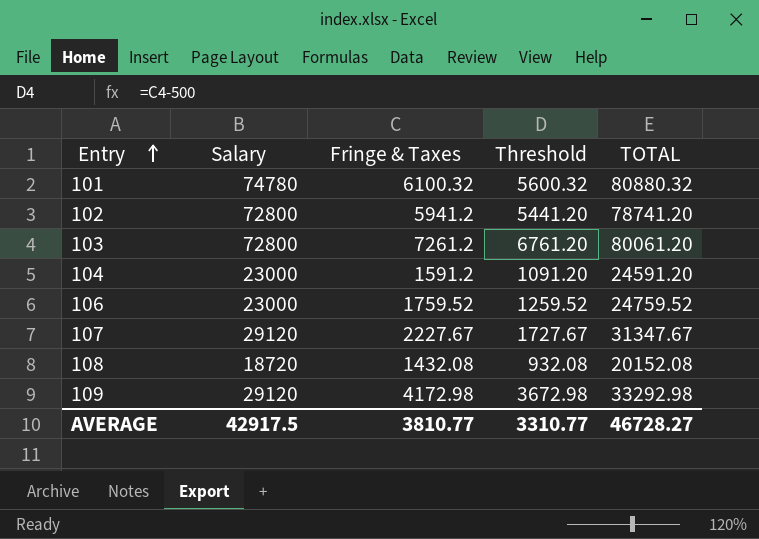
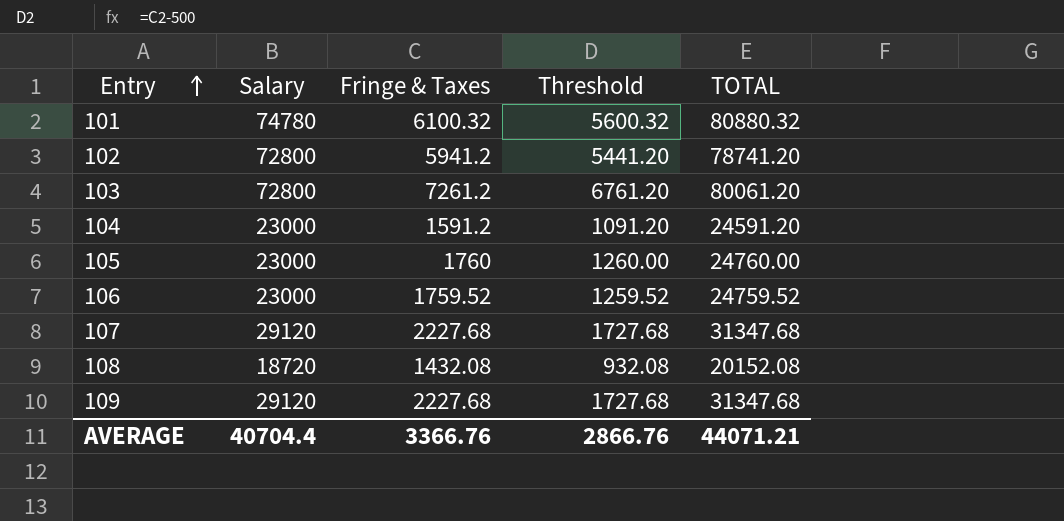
row 105: none -> 23000 | 1760 | 1260.00 | 24760.00
107 | Fringe & Taxes: 2227.67 -> 2227.68
107 | Threshold: 1727.67 -> 1727.68
107 | TOTAL: 31347.67 -> 31347.68
109 | Fringe & Taxes: 4172.98 -> 2227.68
109 | Threshold: 3672.98 -> 1727.68
109 | TOTAL: 33292.98 -> 31347.68
AVERAGE | Salary: 42917.5 -> 40704.4
AVERAGE | Fringe & Taxes: 3810.77 -> 3366.76
AVERAGE | Threshold: 3310.77 -> 2866.76
AVERAGE | TOTAL: 46728.27 -> 44071.21

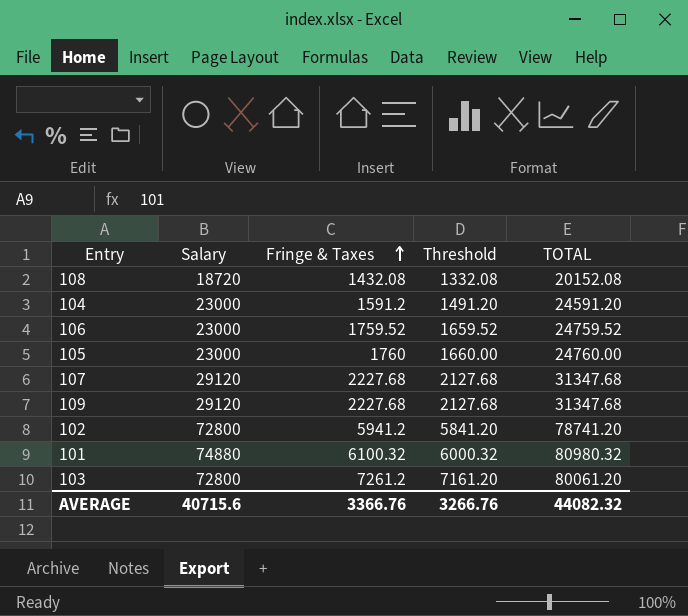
row order: Entry ascending -> Fringe & Taxes ascending
column Threshold | formula: [Fringe & Taxes] - 500 -> [Fringe & Taxes] - 100
101 | Salary: 74780 -> 74880
101 | TOTAL: 80880.32 -> 80980.32
AVERAGE | Salary: 40704.4 -> 40715.6
AVERAGE | Threshold: 2866.76 -> 3266.76
AVERAGE | TOTAL: 44071.21 -> 44082.32

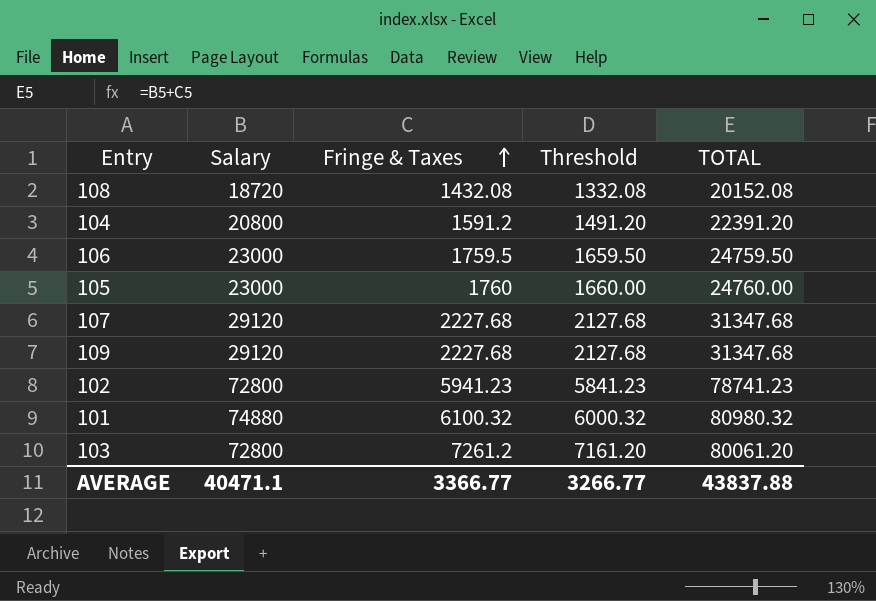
104 | Salary: 23000 -> 20800
104 | TOTAL: 24591.20 -> 22391.20
106 | Fringe & Taxes: 1759.52 -> 1759.5
106 | Threshold: 1659.52 -> 1659.50
106 | TOTAL: 24759.52 -> 24759.50
102 | Fringe & Taxes: 5941.2 -> 5941.23
102 | Threshold: 5841.20 -> 5841.23
102 | TOTAL: 78741.20 -> 78741.23
AVERAGE | Salary: 40715.6 -> 40471.1
AVERAGE | Fringe & Taxes: 3366.76 -> 3366.77
AVERAGE | Threshold: 3266.76 -> 3266.77
AVERAGE | TOTAL: 44082.32 -> 43837.88

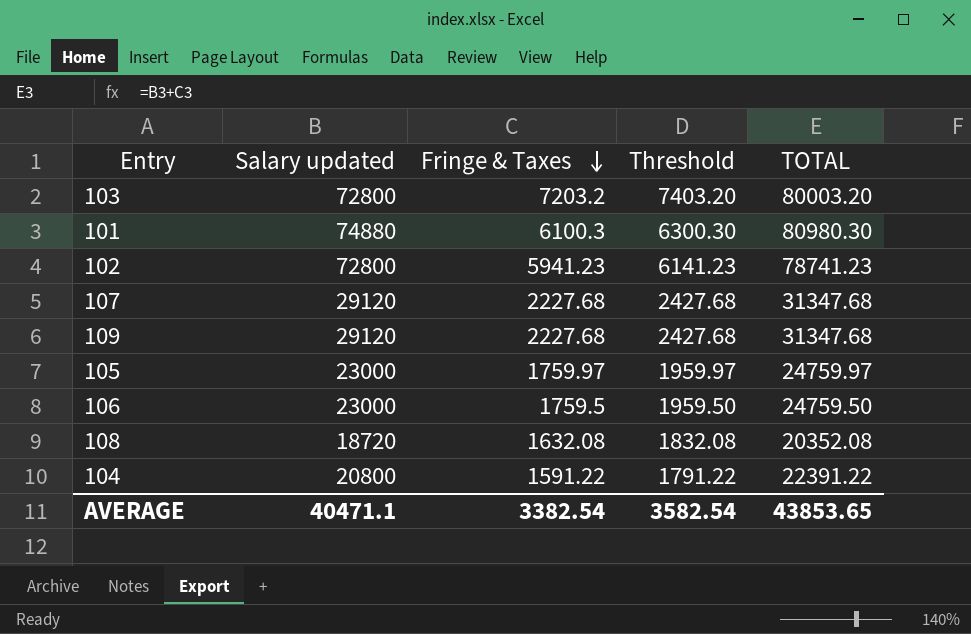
row order: Fringe & Taxes ascending -> Fringe & Taxes descending
column name: Salary -> Salary updated
column Threshold | formula: [Fringe & Taxes] - 100 -> [Fringe & Taxes] + 200
103 | Fringe & Taxes: 7261.2 -> 7203.2
103 | TOTAL: 80061.20 -> 80003.20
101 | Fringe & Taxes: 6100.32 -> 6100.3
101 | TOTAL: 80980.32 -> 80980.30
105 | Fringe & Taxes: 1760 -> 1759.97
105 | TOTAL: 24760.00 -> 24759.97
108 | Fringe & Taxes: 1432.08 -> 1632.08
108 | TOTAL: 20152.08 -> 20352.08
104 | Fringe & Taxes: 1591.2 -> 1591.22
104 | TOTAL: 22391.20 -> 22391.22
AVERAGE | Fringe & Taxes: 3366.77 -> 3382.54
AVERAGE | Threshold: 3266.77 -> 3582.54
AVERAGE | TOTAL: 43837.88 -> 43853.65

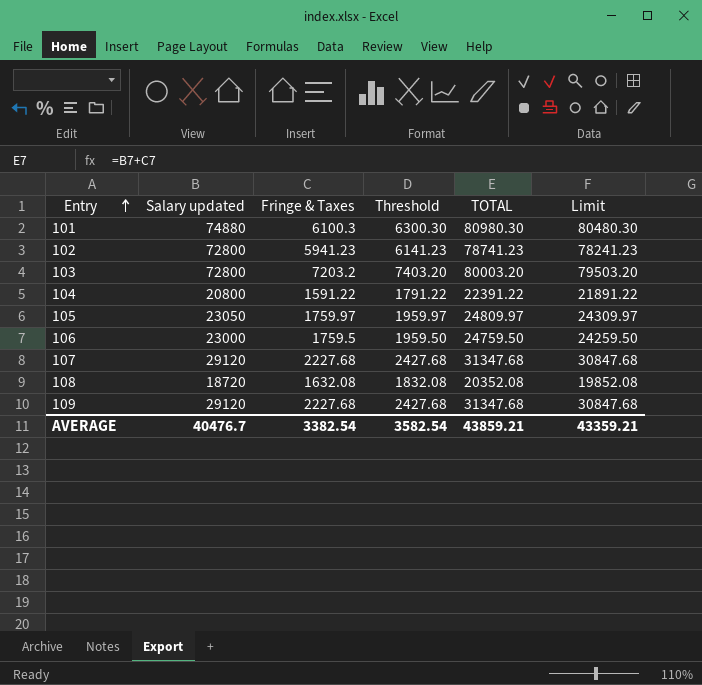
row order: Fringe & Taxes descending -> Entry ascending
column Limit | formula: none -> [TOTAL] - 500
105 | Salary updated: 23000 -> 23050
105 | TOTAL: 24759.97 -> 24809.97
AVERAGE | Salary updated: 40471.1 -> 40476.7
AVERAGE | TOTAL: 43853.65 -> 43859.21

